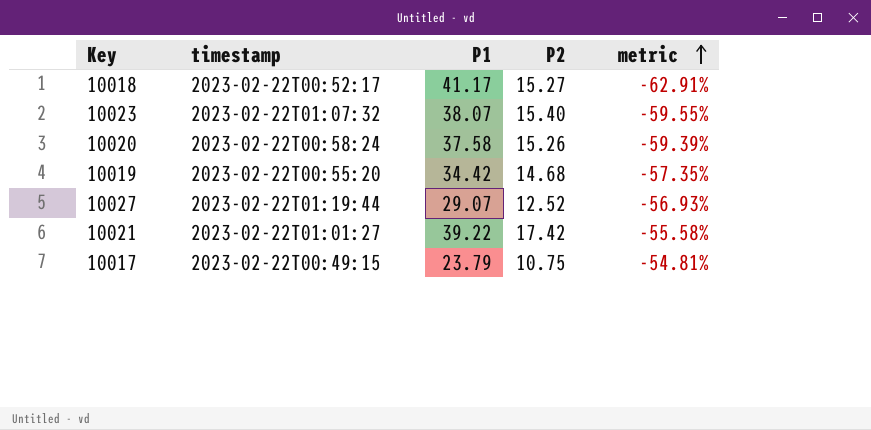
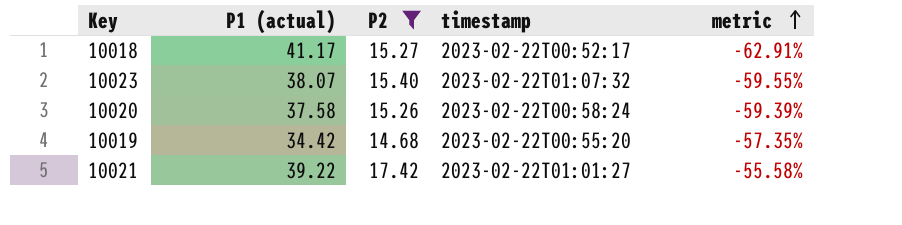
filter: none -> P2 >= 14.68
column name: P1 -> P1 (actual)
column timestamp | position: 2 -> 4

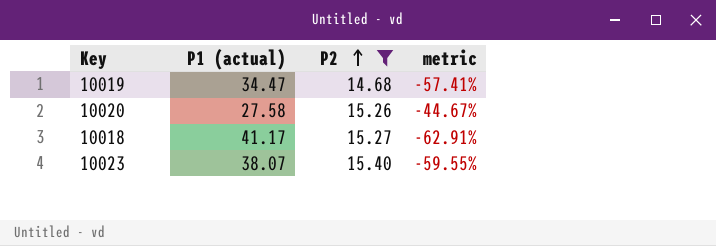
row order: metric ascending -> P2 ascending
column timestamp | position: 4 -> none
row 10021: 39.22 | 17.42 | 2023-02-22T01:01:27 | -55.58% -> none
10019 | P1 (actual): 34.42 -> 34.47
10019 | metric: -57.35% -> -57.41%
10020 | P1 (actual): 37.58 -> 27.58
10020 | metric: -59.39% -> -44.67%

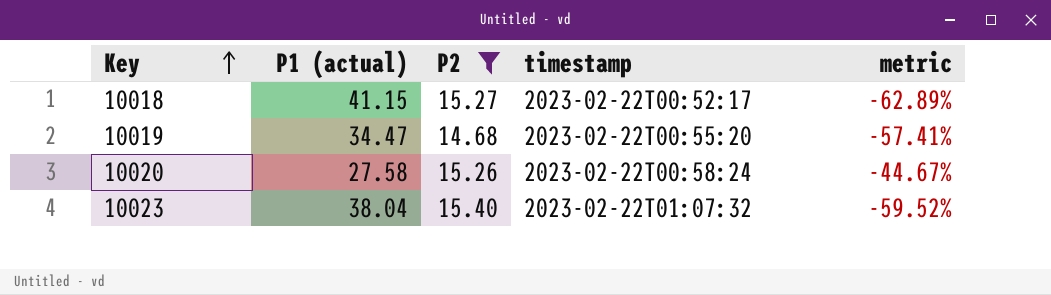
row order: P2 ascending -> Key ascending
column timestamp | position: none -> 4
10018 | P1 (actual): 41.17 -> 41.15
10018 | metric: -62.91% -> -62.89%
10023 | P1 (actual): 38.07 -> 38.04
10023 | metric: -59.55% -> -59.52%

